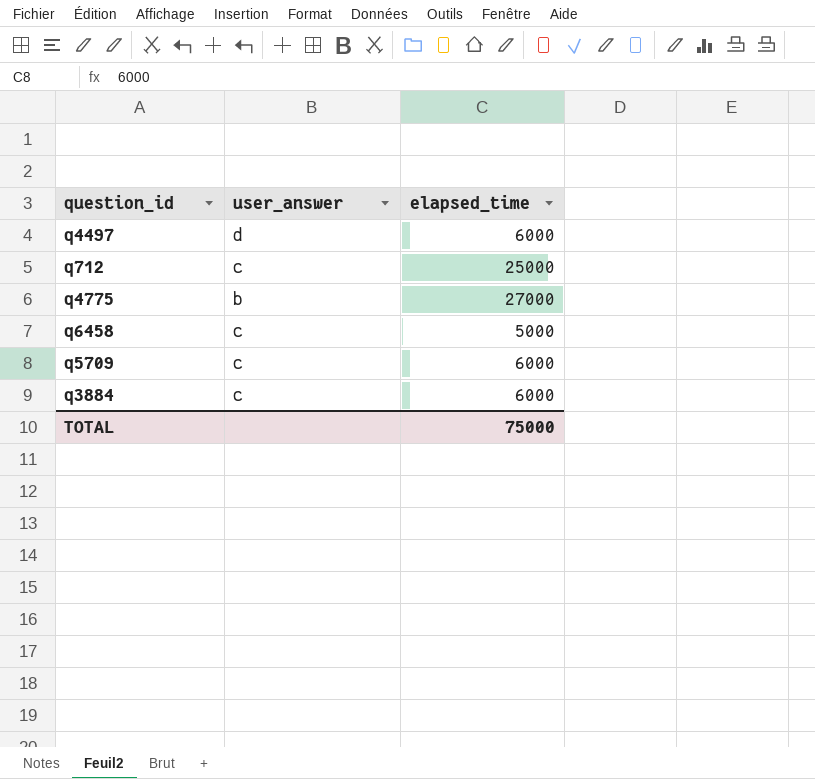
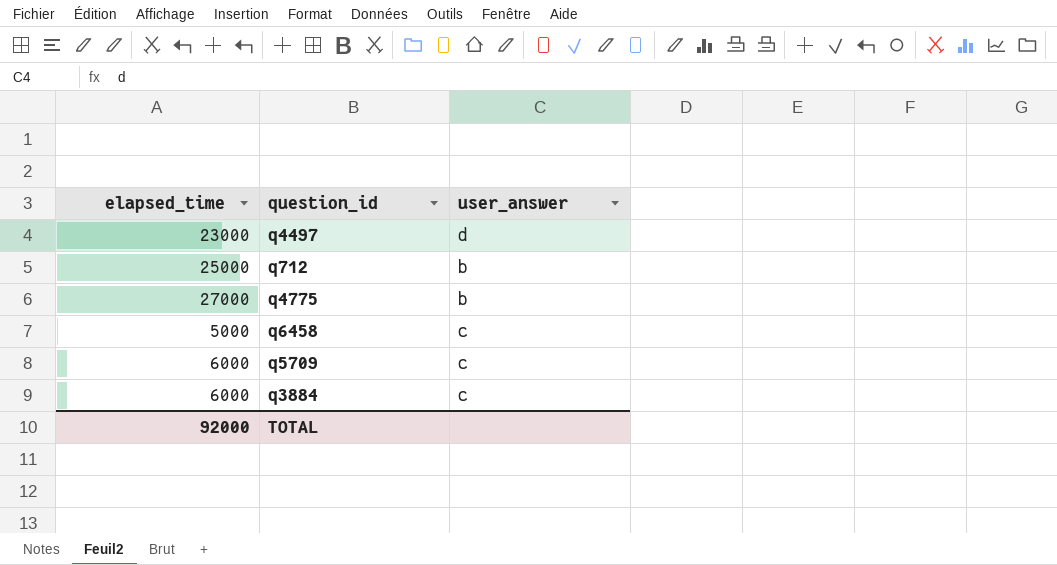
column elapsed_time | position: 3 -> 1
q4497 | elapsed_time: 6000 -> 23000
q712 | user_answer: c -> b
TOTAL | elapsed_time: 75000 -> 92000

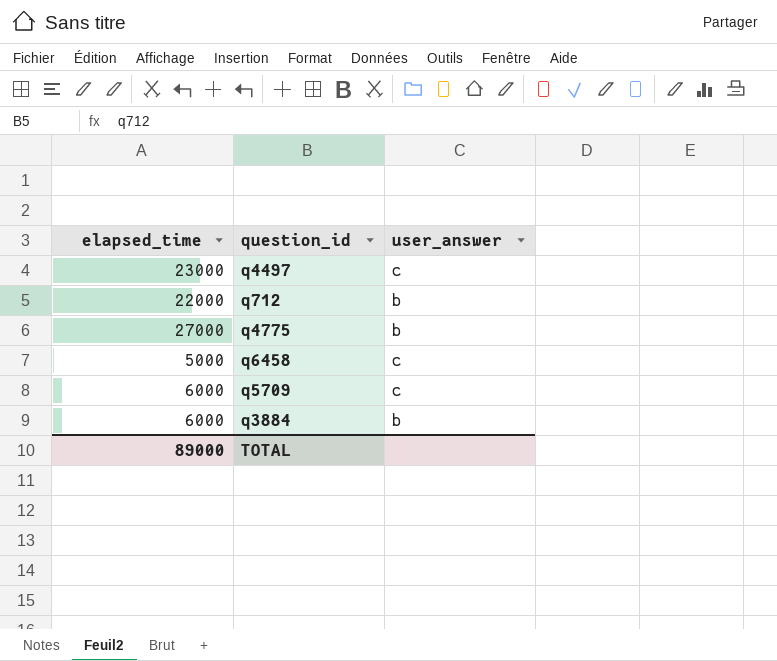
q4497 | user_answer: d -> c
q712 | elapsed_time: 25000 -> 22000
q3884 | user_answer: c -> b
TOTAL | elapsed_time: 92000 -> 89000

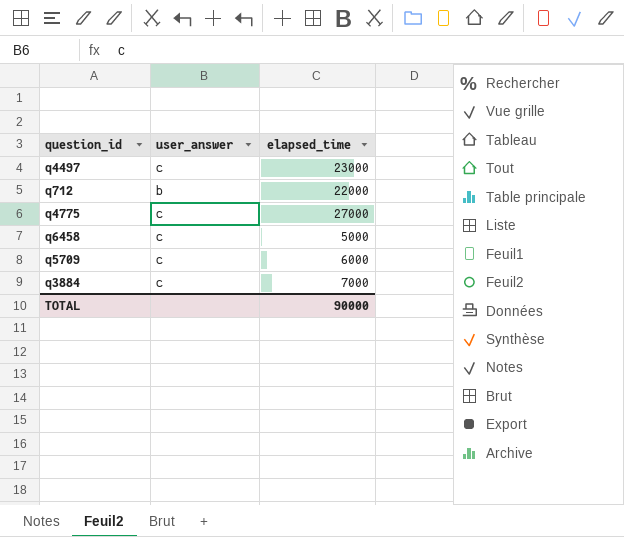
column elapsed_time | position: 1 -> 3
q4775 | user_answer: b -> c
q3884 | user_answer: b -> c
q3884 | elapsed_time: 6000 -> 7000
TOTAL | elapsed_time: 89000 -> 90000

